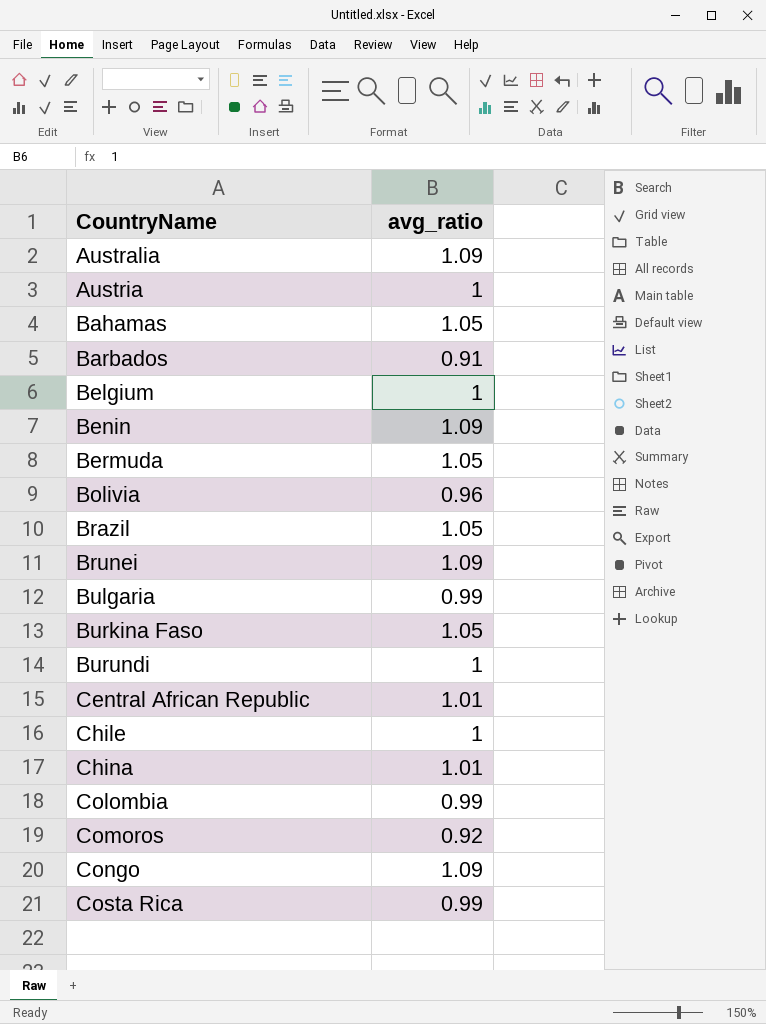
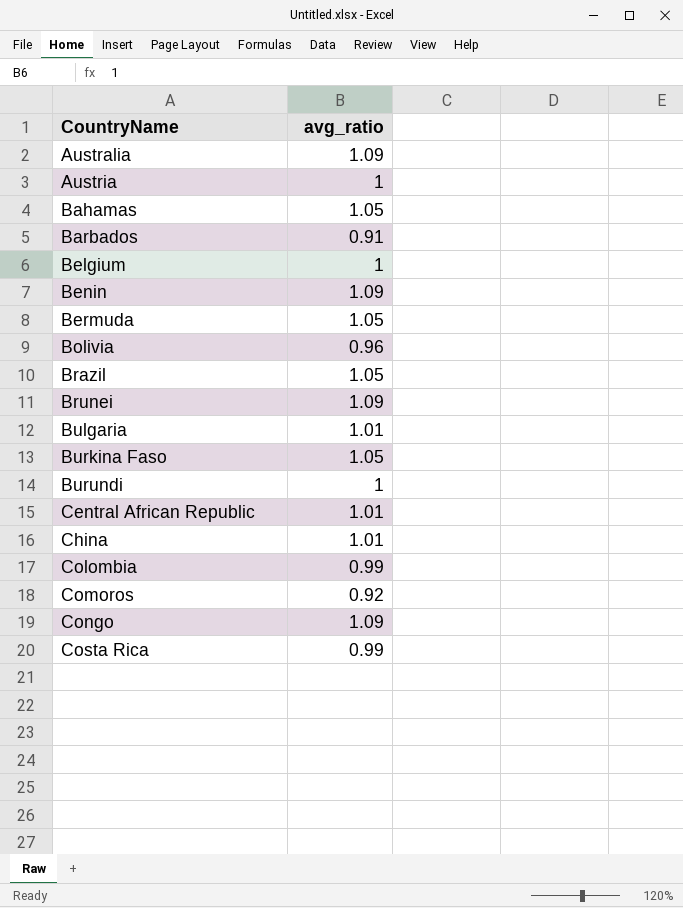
row Chile: 1 -> none
Bulgaria | avg_ratio: 0.99 -> 1.01

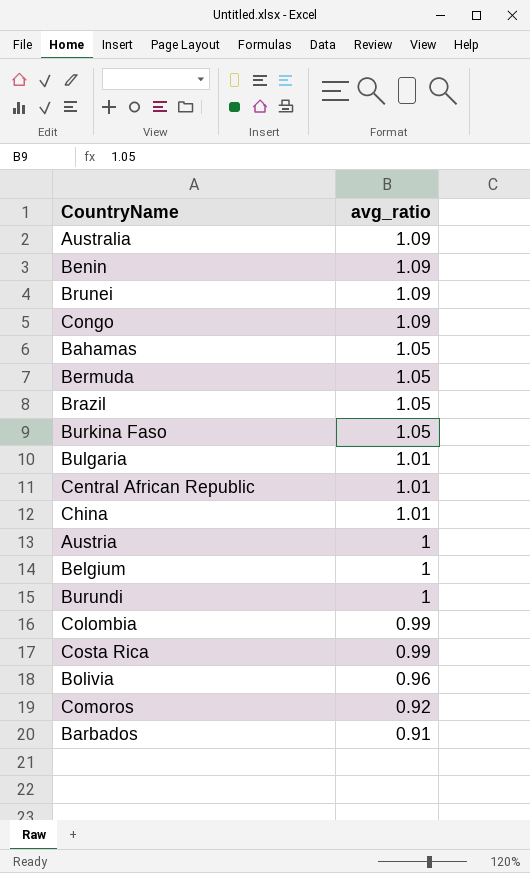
row order: CountryName ascending -> avg_ratio descending

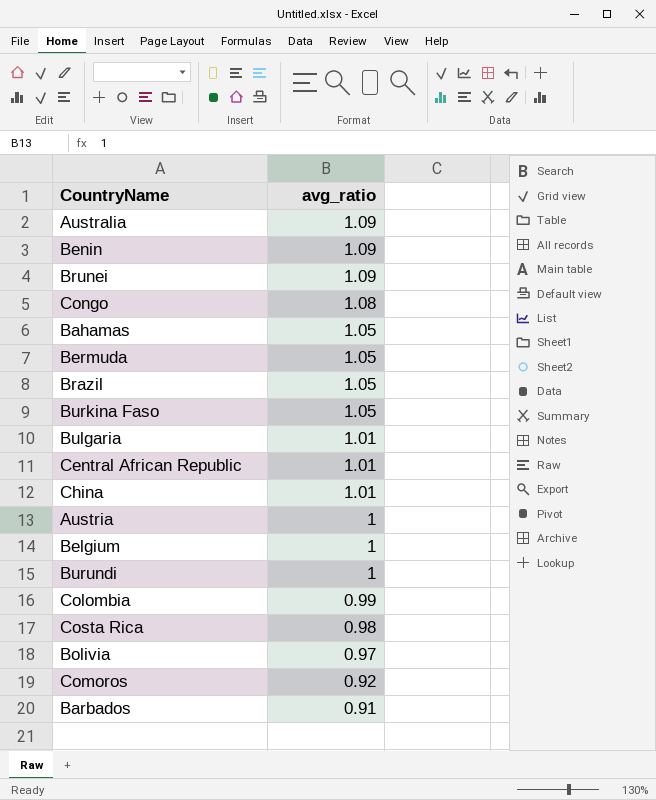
Congo | avg_ratio: 1.09 -> 1.08
Costa Rica | avg_ratio: 0.99 -> 0.98
Bolivia | avg_ratio: 0.96 -> 0.97

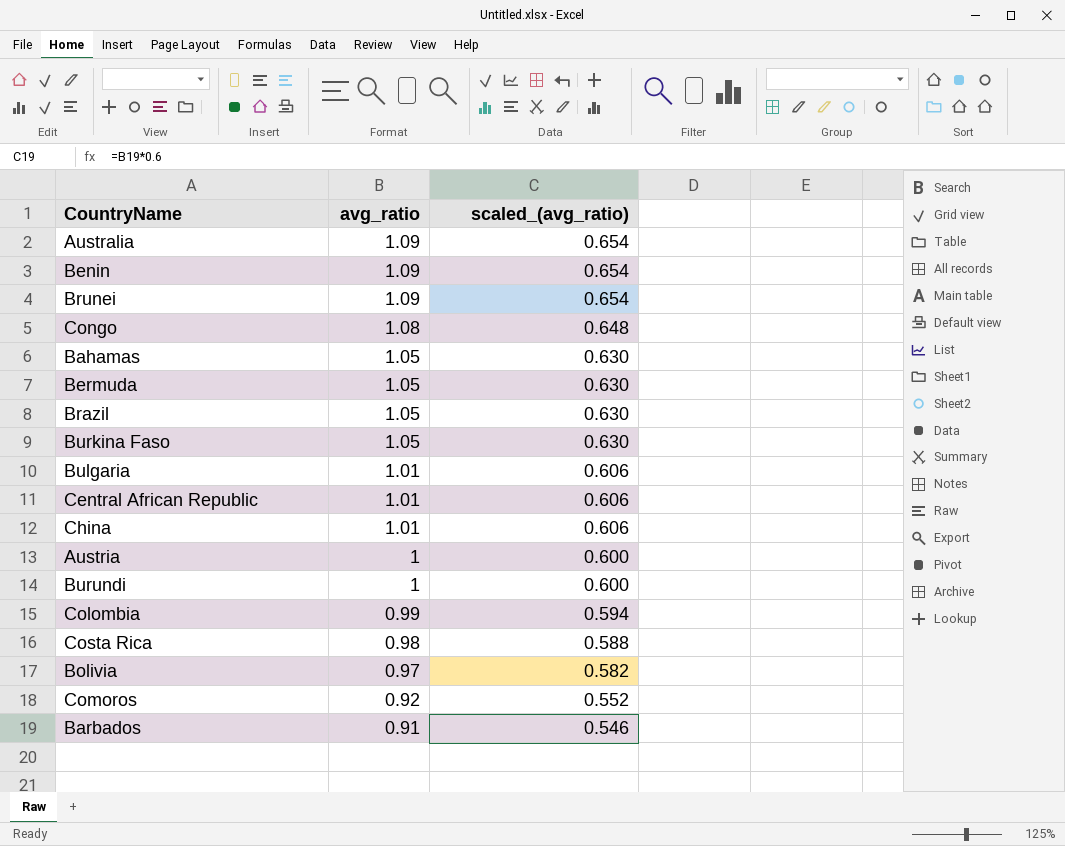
column scaled_(avg_ratio) | formula: none -> [avg_ratio] * 0.6
row Belgium: 1 -> none

